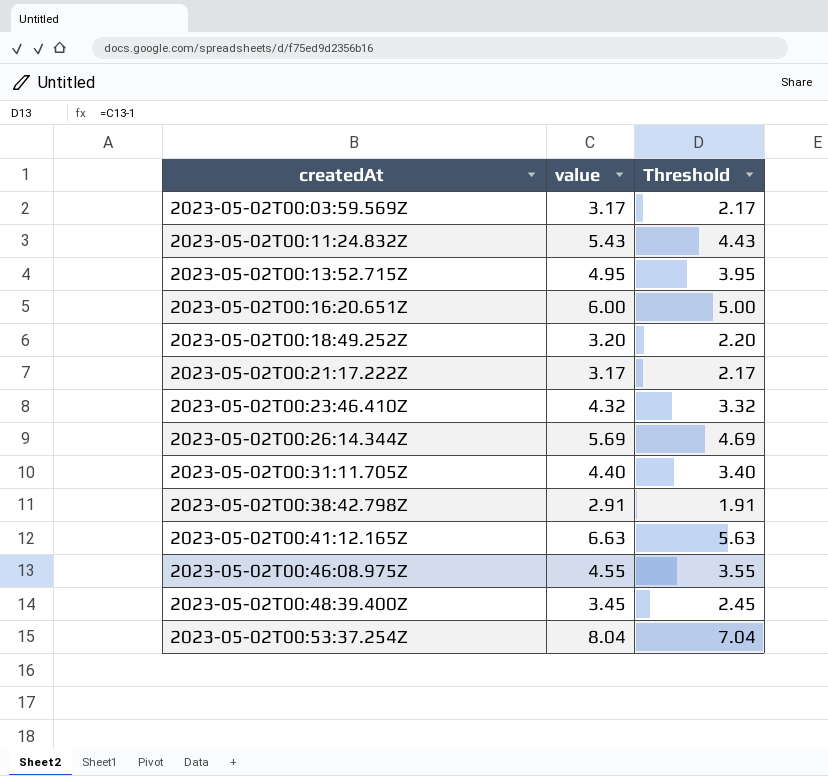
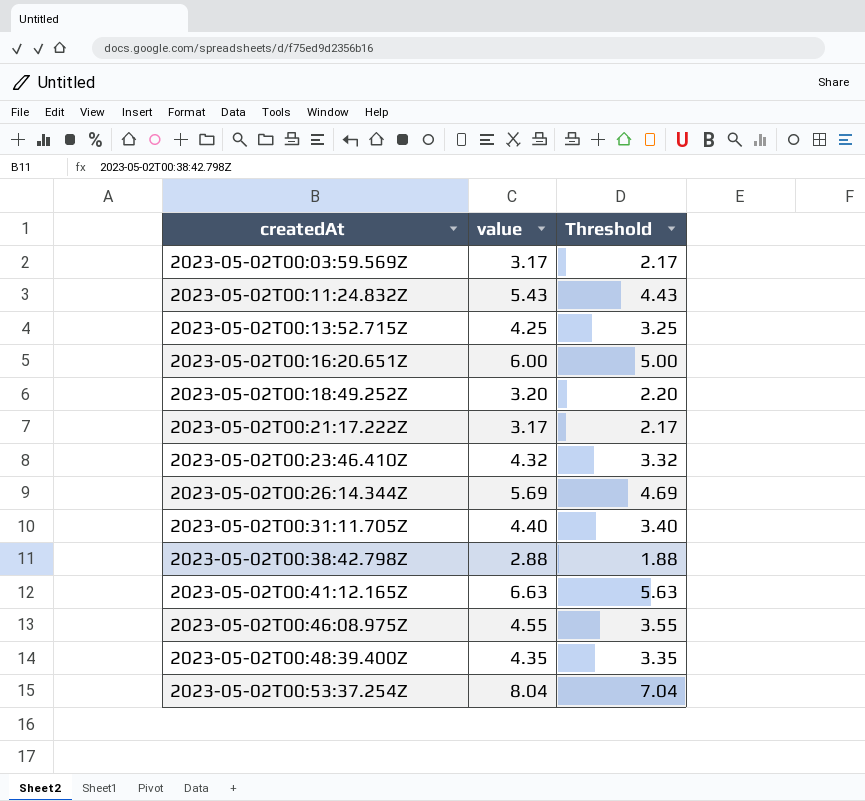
2023-05-02T00:13:52.715Z | value: 4.95 -> 4.25
2023-05-02T00:13:52.715Z | Threshold: 3.95 -> 3.25
2023-05-02T00:38:42.798Z | value: 2.91 -> 2.88
2023-05-02T00:38:42.798Z | Threshold: 1.91 -> 1.88
2023-05-02T00:48:39.400Z | value: 3.45 -> 4.35
2023-05-02T00:48:39.400Z | Threshold: 2.45 -> 3.35

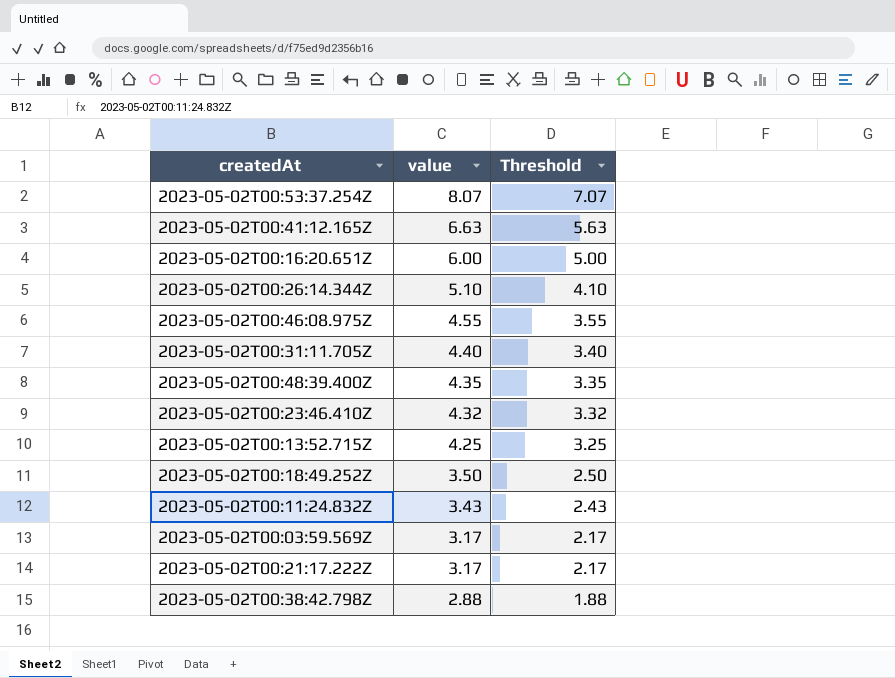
row order: createdAt ascending -> value descending
2023-05-02T00:53:37.254Z | value: 8.04 -> 8.07
2023-05-02T00:53:37.254Z | Threshold: 7.04 -> 7.07
2023-05-02T00:26:14.344Z | value: 5.69 -> 5.10
2023-05-02T00:26:14.344Z | Threshold: 4.69 -> 4.10
2023-05-02T00:18:49.252Z | value: 3.20 -> 3.50
2023-05-02T00:18:49.252Z | Threshold: 2.20 -> 2.50
2023-05-02T00:11:24.832Z | value: 5.43 -> 3.43
2023-05-02T00:11:24.832Z | Threshold: 4.43 -> 2.43

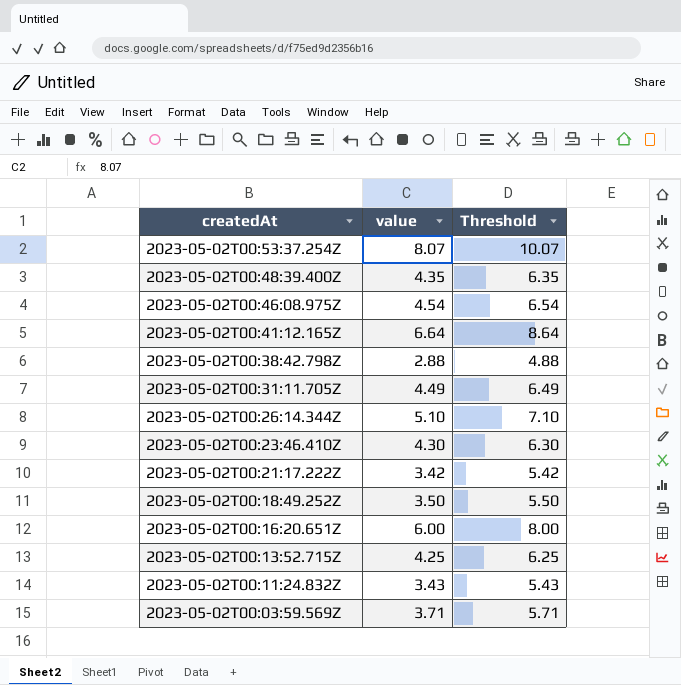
row order: value descending -> createdAt descending
column Threshold | formula: [value] - 1 -> [value] + 2
2023-05-02T00:46:08.975Z | value: 4.55 -> 4.54
2023-05-02T00:41:12.165Z | value: 6.63 -> 6.64
2023-05-02T00:31:11.705Z | value: 4.40 -> 4.49
2023-05-02T00:23:46.410Z | value: 4.32 -> 4.30
2023-05-02T00:21:17.222Z | value: 3.17 -> 3.42
2023-05-02T00:03:59.569Z | value: 3.17 -> 3.71

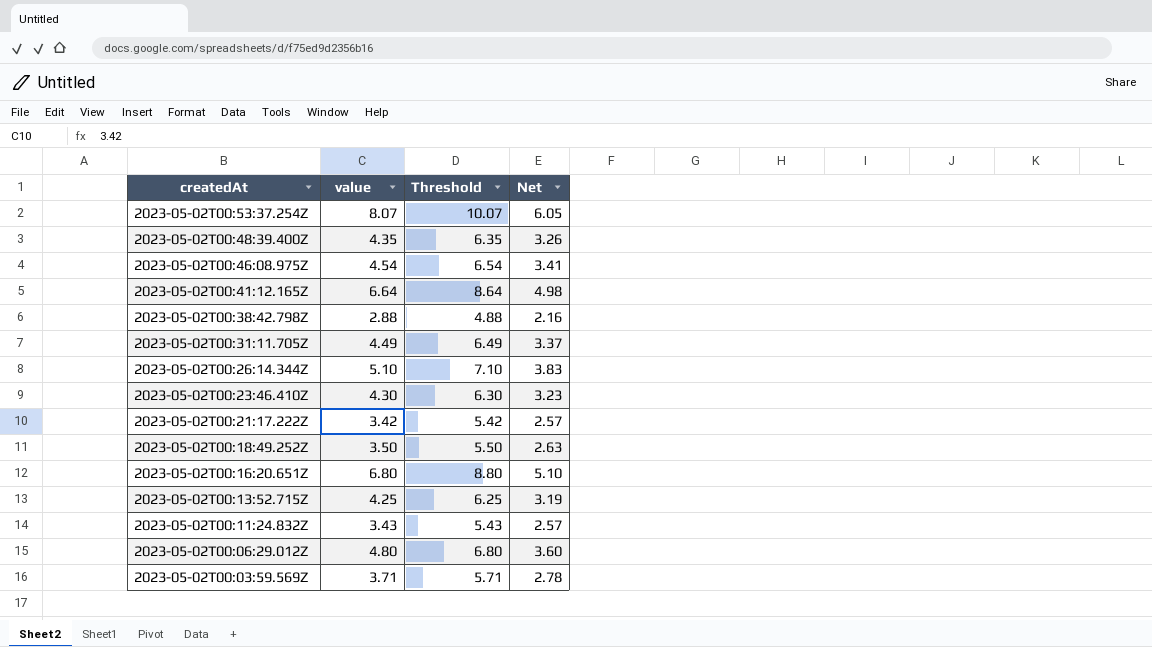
column Net | formula: none -> [value] * 0.75
2023-05-02T00:16:20.651Z | value: 6.00 -> 6.80
2023-05-02T00:16:20.651Z | Threshold: 8.00 -> 8.80
row 2023-05-02T00:06:29.012Z: none -> 4.80 | 6.80 | 3.60

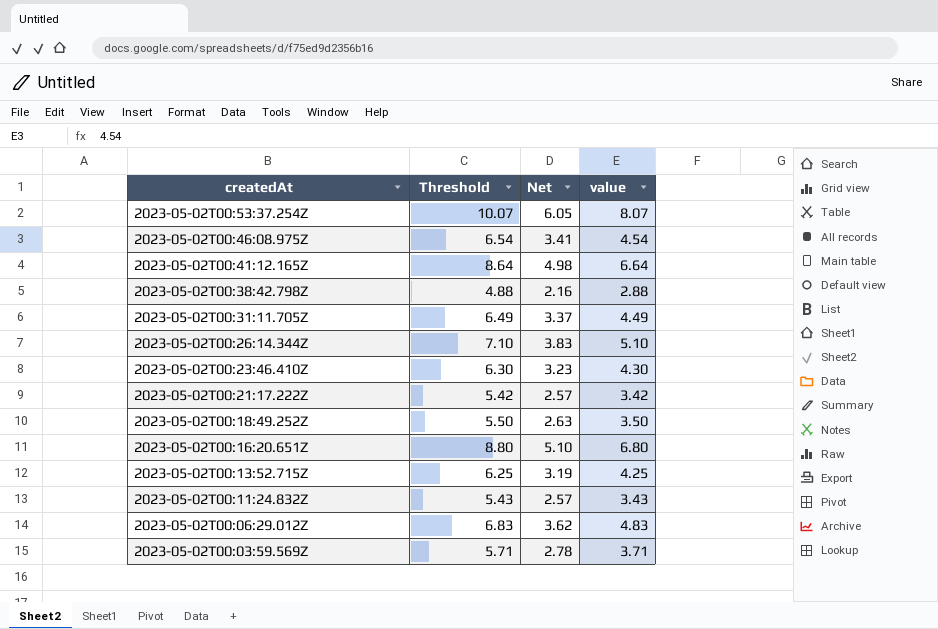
column value | position: 2 -> 4
row 2023-05-02T00:48:39.400Z: 4.35 | 6.35 | 3.26 -> none
2023-05-02T00:06:29.012Z | Threshold: 6.80 -> 6.83
2023-05-02T00:06:29.012Z | Net: 3.60 -> 3.62
2023-05-02T00:06:29.012Z | value: 4.80 -> 4.83

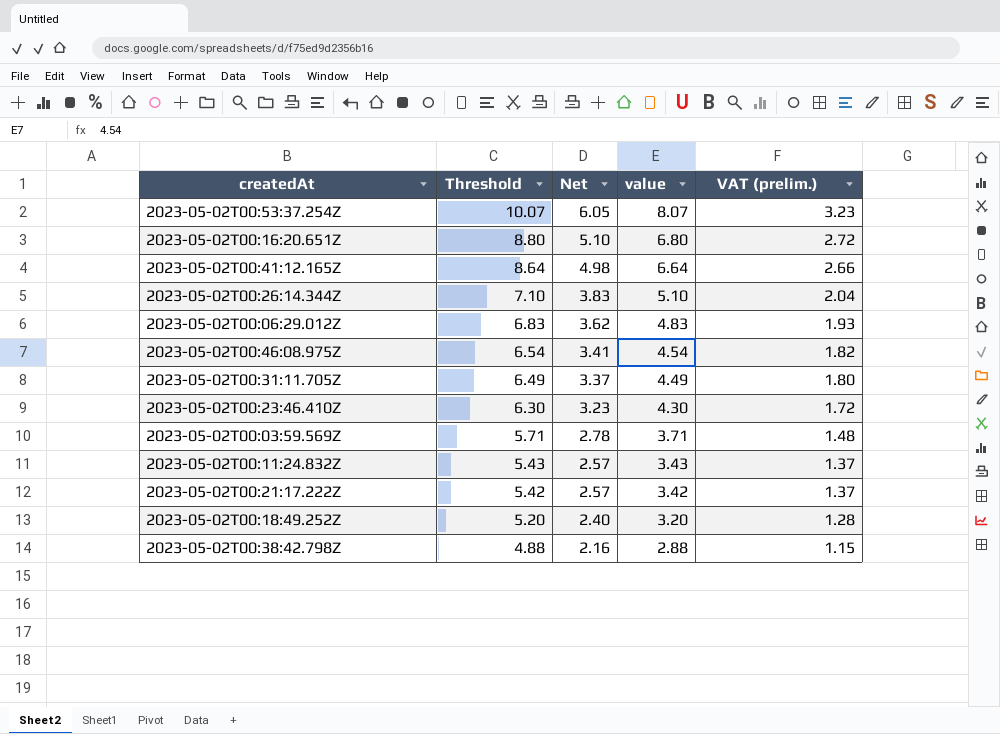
row order: createdAt descending -> Threshold descending
column VAT (prelim.) | formula: none -> [value] * 0.4
row 2023-05-02T00:13:52.715Z: 6.25 | 3.19 | 4.25 -> none
2023-05-02T00:18:49.252Z | Threshold: 5.50 -> 5.20
2023-05-02T00:18:49.252Z | Net: 2.63 -> 2.40
2023-05-02T00:18:49.252Z | value: 3.50 -> 3.20

